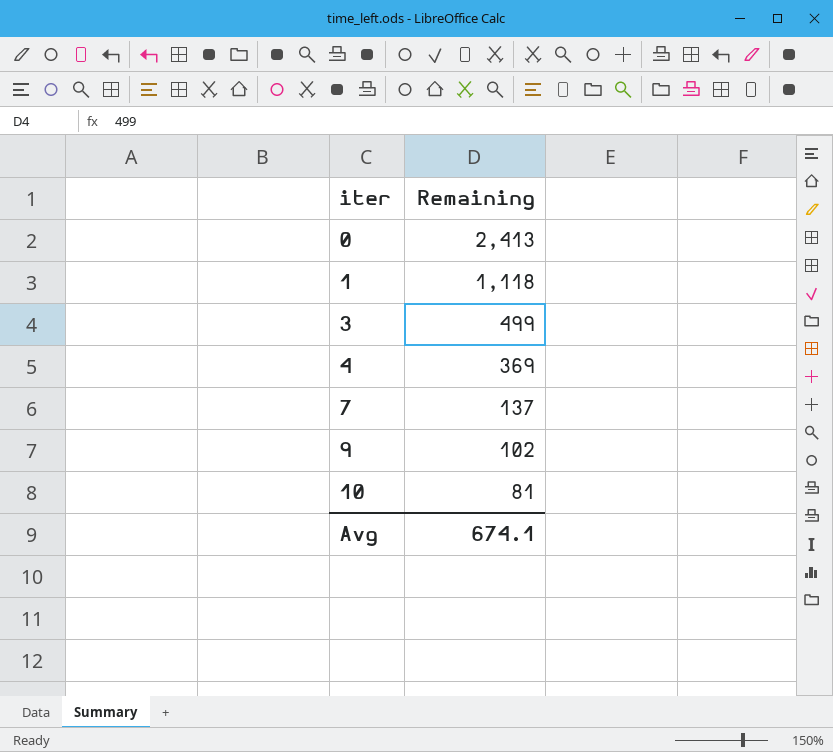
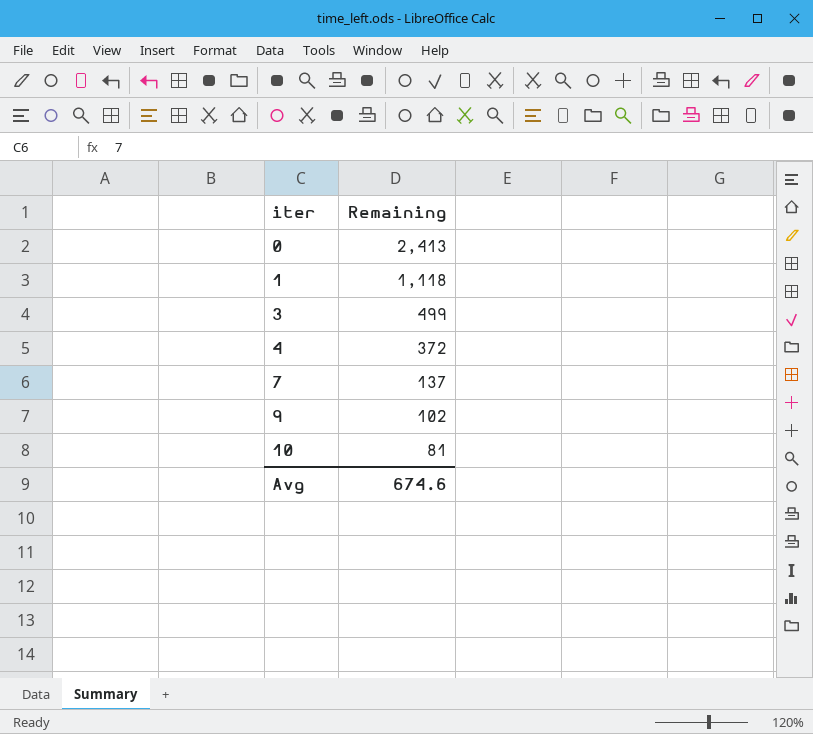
4 | Remaining: 369 -> 372
Avg | Remaining: 674.1 -> 674.6

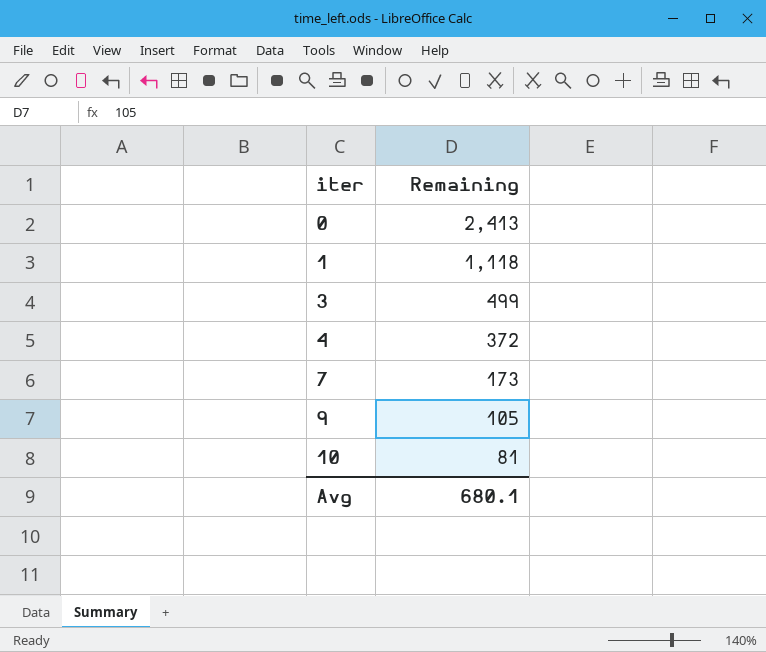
7 | Remaining: 137 -> 173
9 | Remaining: 102 -> 105
Avg | Remaining: 674.6 -> 680.1

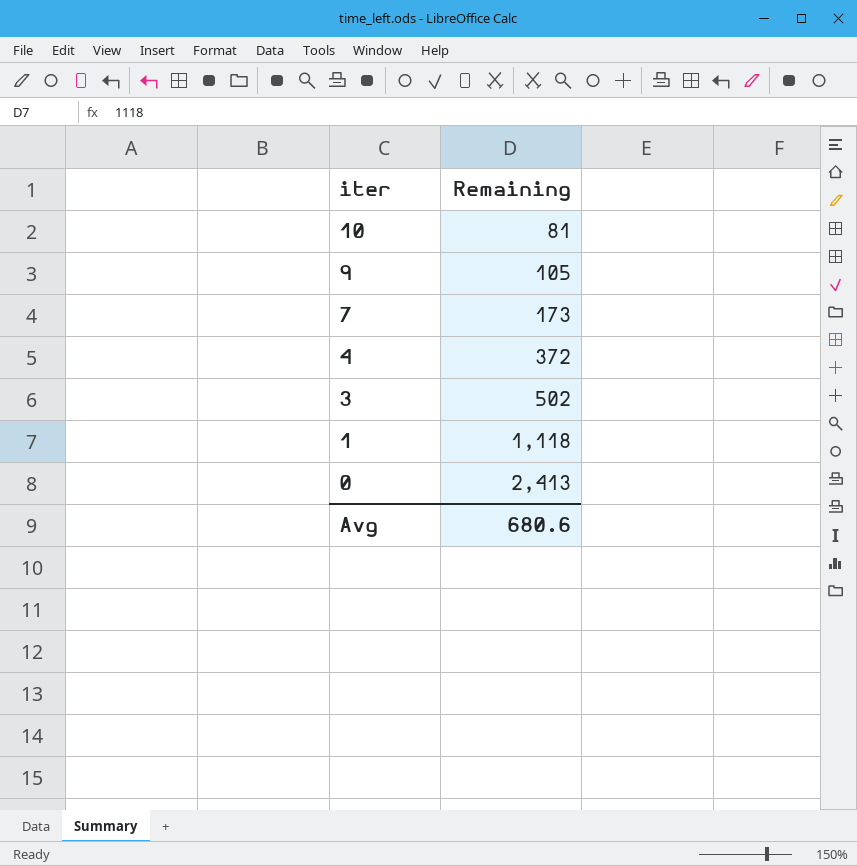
row order: iter ascending -> iter descending
3 | Remaining: 499 -> 502
Avg | Remaining: 680.1 -> 680.6

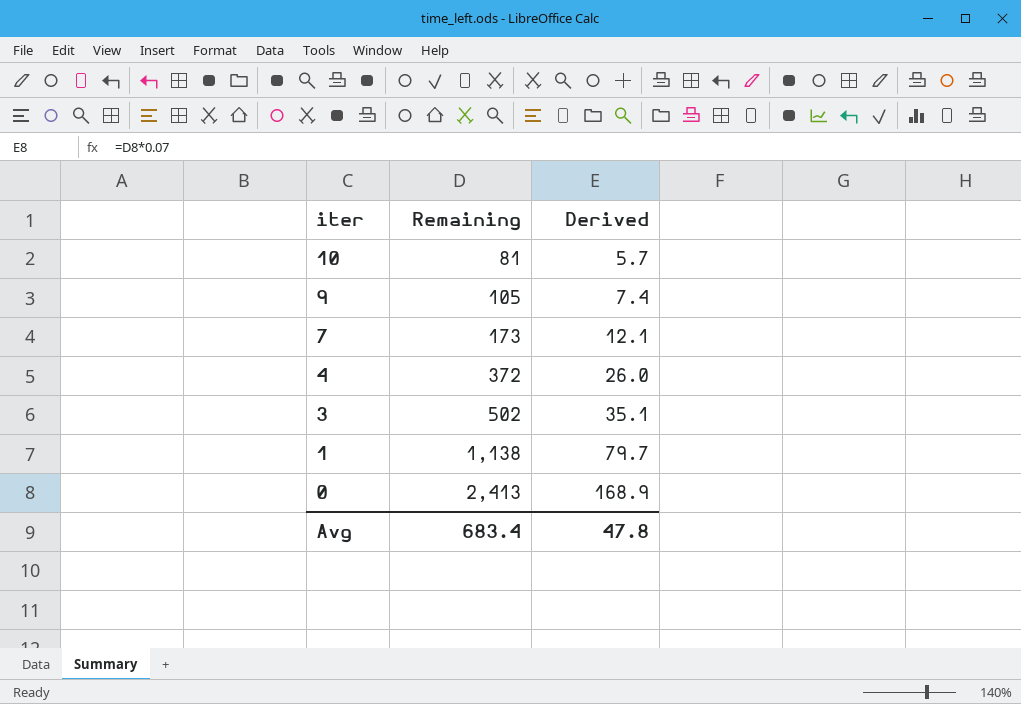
column Derived | formula: none -> [Remaining] * 0.07
1 | Remaining: 1,118 -> 1,138
Avg | Remaining: 680.6 -> 683.4

